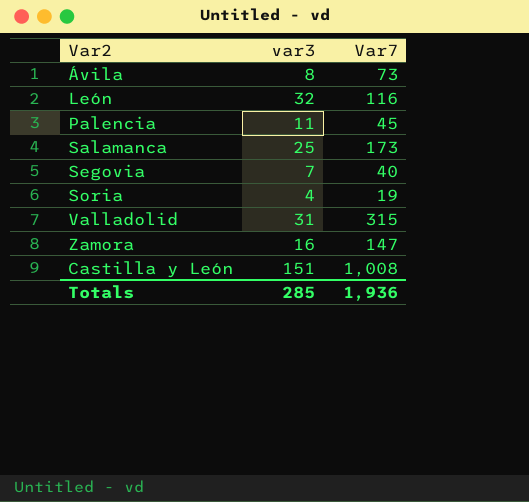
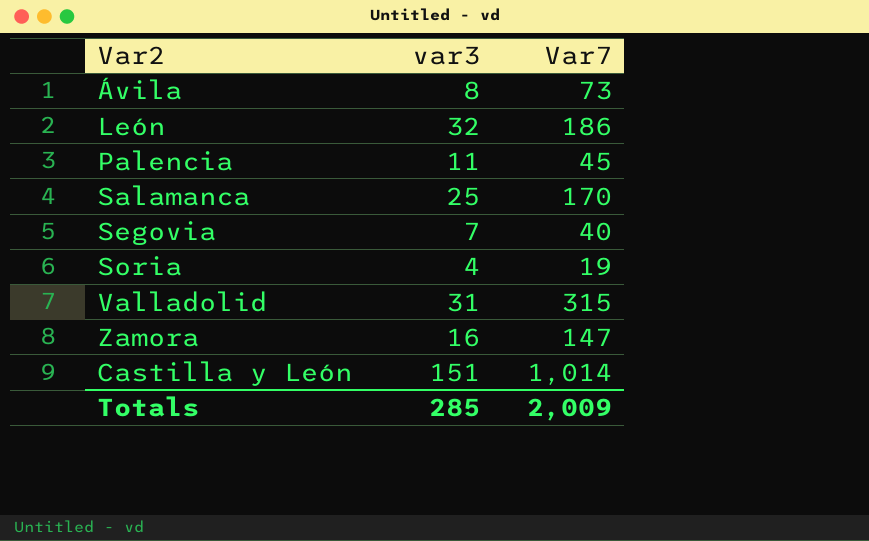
León | Var7: 116 -> 186
Salamanca | Var7: 173 -> 170
Castilla y León | Var7: 1,008 -> 1,014
Totals | Var7: 1,936 -> 2,009

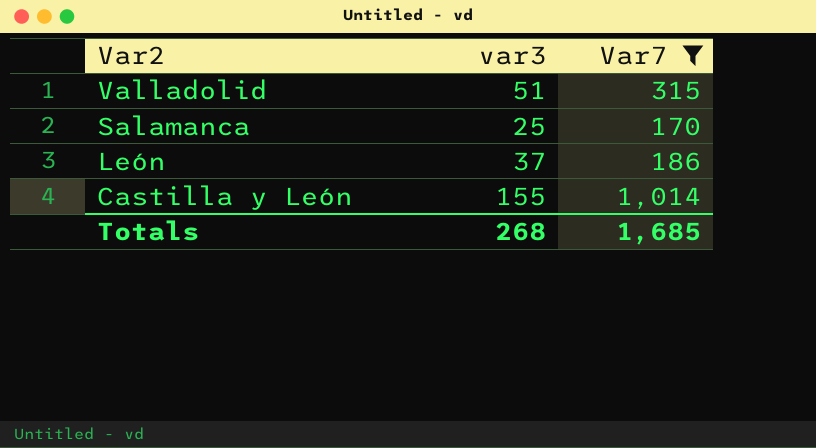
filter: none -> Var7 >= 170
row order: none -> Var2 descending
Valladolid | var3: 31 -> 51
León | var3: 32 -> 37
Castilla y León | var3: 151 -> 155
Totals | var3: 285 -> 268
Totals | Var7: 2,009 -> 1,685

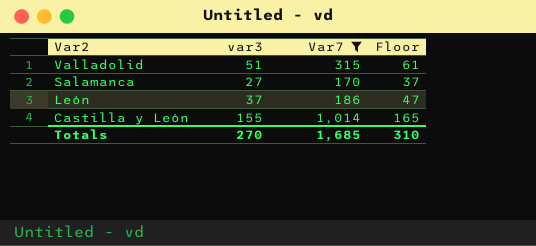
column Floor | formula: none -> [var3] + 10
Salamanca | var3: 25 -> 27
Totals | var3: 268 -> 270

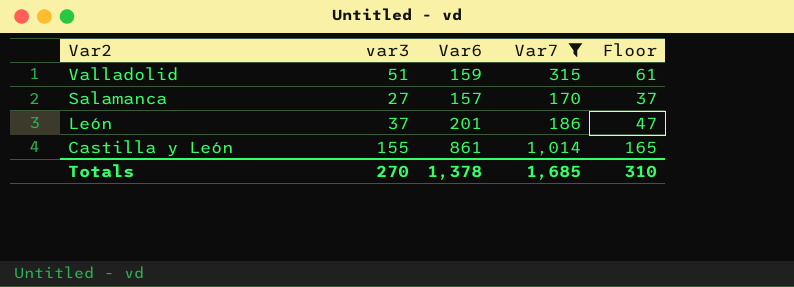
column Var6 | position: none -> 3

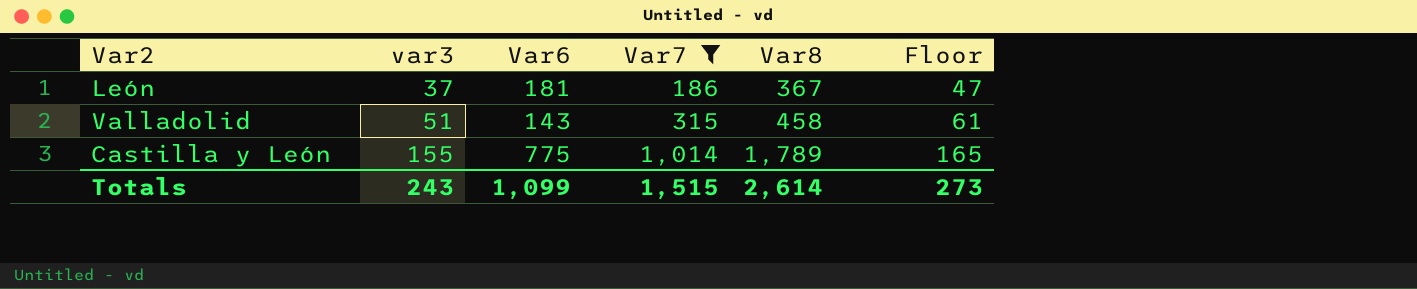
row order: Var2 descending -> var3 ascending
column Var8 | formula: none -> [Var6] + [Var7]
row Salamanca: 27 | 157 | 170 | 37 -> none
León | Var6: 201 -> 181
Valladolid | Var6: 159 -> 143
Castilla y León | Var6: 861 -> 775
Totals | var3: 270 -> 243
Totals | Var6: 1,378 -> 1,099
Totals | Var7: 1,685 -> 1,515
Totals | Floor: 310 -> 273

